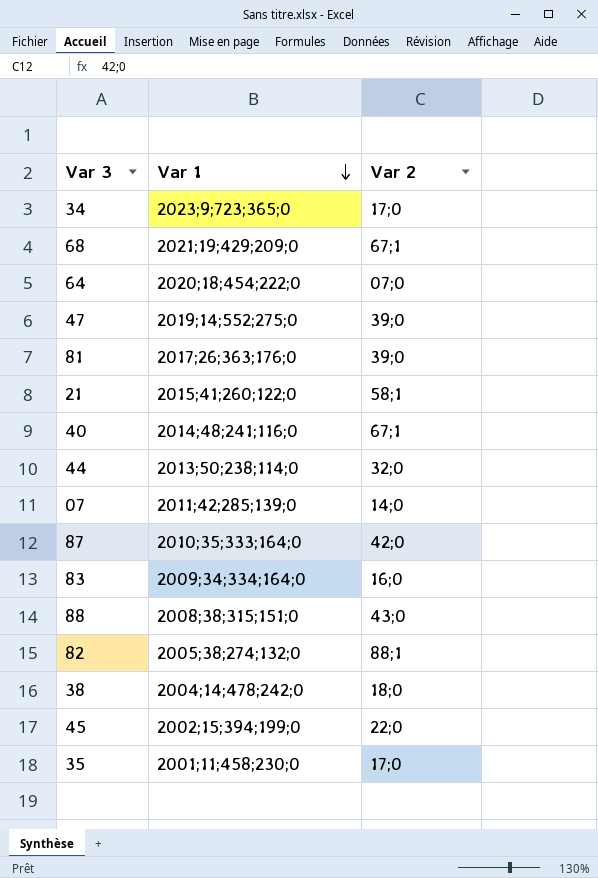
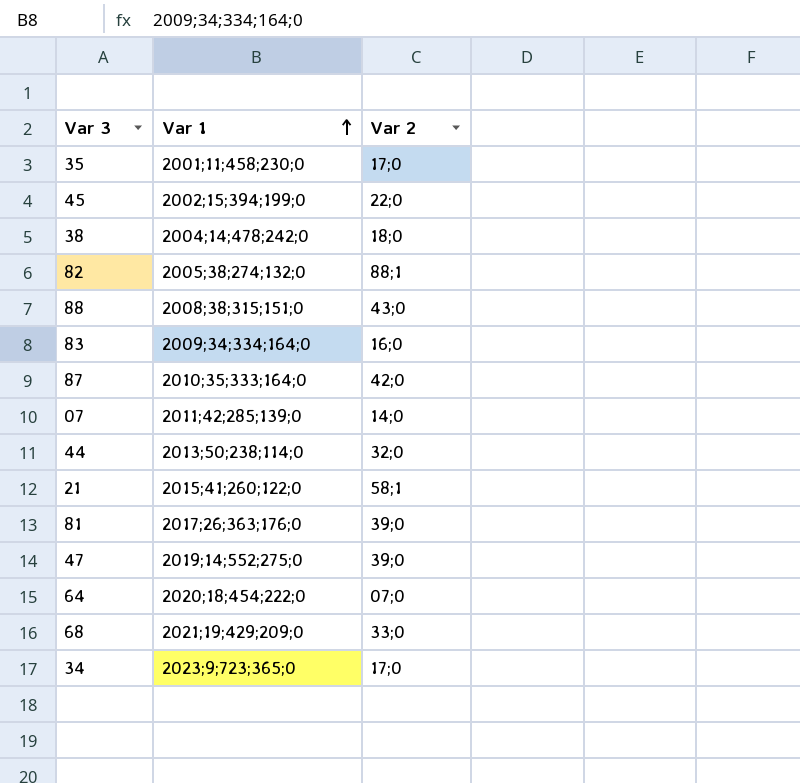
row order: Var 1 descending -> Var 1 ascending
row 40: 2014;48;241;116;0 | 67;1 -> none
68 | Var 2: 67;1 -> 33;0

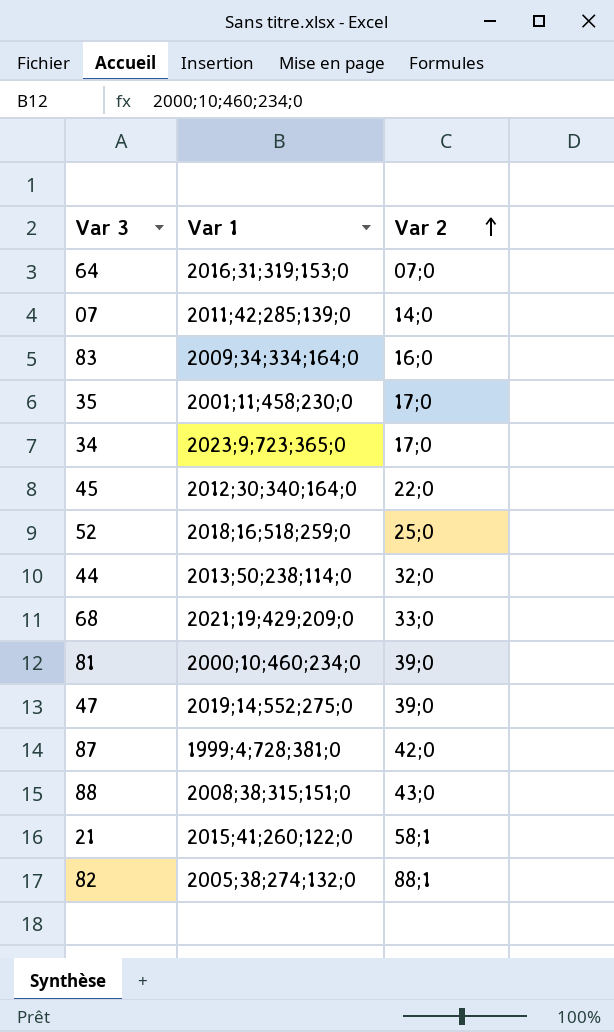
row order: Var 1 ascending -> Var 2 ascending
row 38: 2004;14;478;242;0 | 18;0 -> none
64 | Var 1: 2020;18;454;222;0 -> 2016;31;319;153;0
45 | Var 1: 2002;15;394;199;0 -> 2012;30;340;164;0
row 52: none -> 2018;16;518;259;0 | 25;0
81 | Var 1: 2017;26;363;176;0 -> 2000;10;460;234;0
87 | Var 1: 2010;35;333;164;0 -> 1999;4;728;381;0

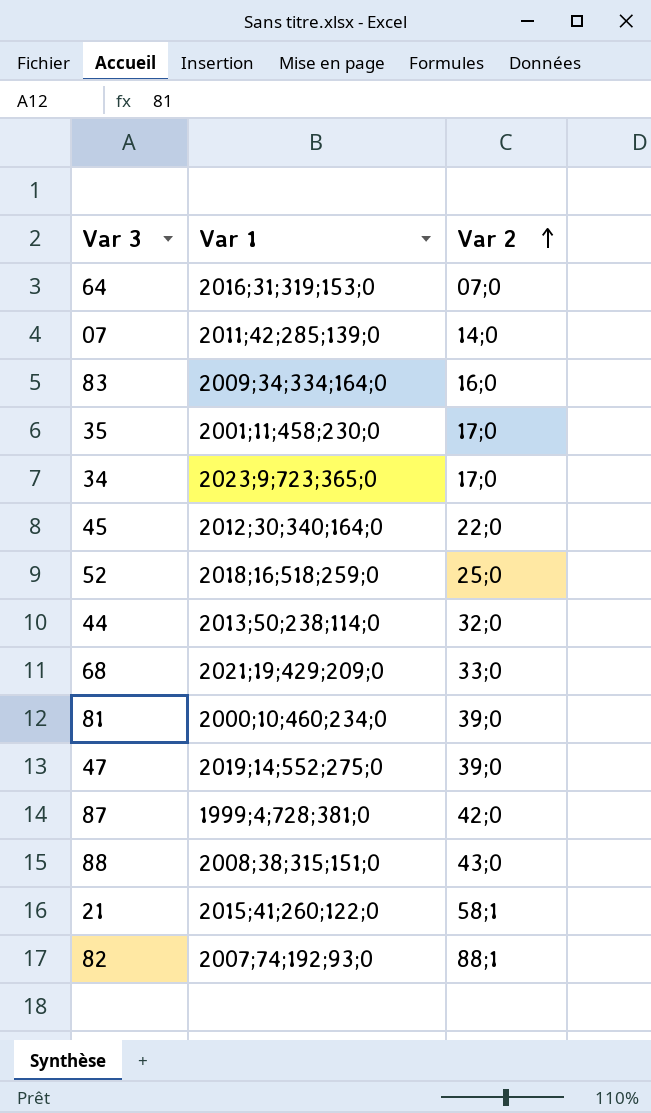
82 | Var 1: 2005;38;274;132;0 -> 2007;74;192;93;0

